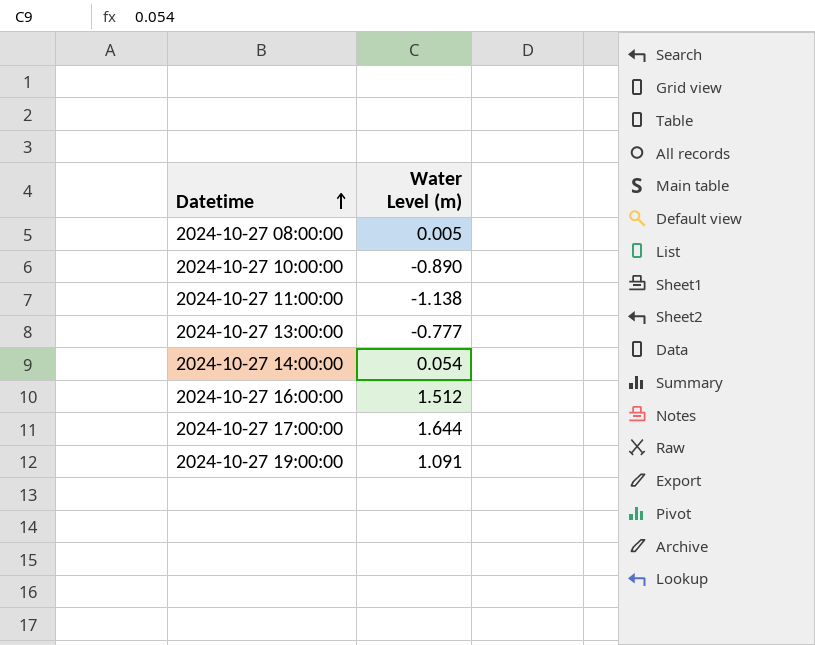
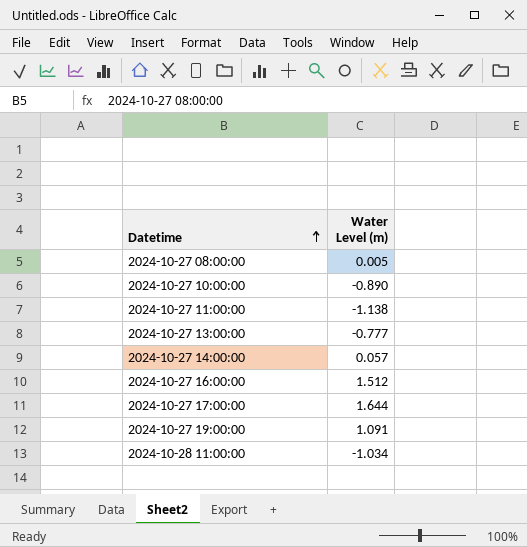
2024-10-27 14:00:00 | Water Level (m): 0.054 -> 0.057
row 2024-10-28 11:00:00: none -> -1.034

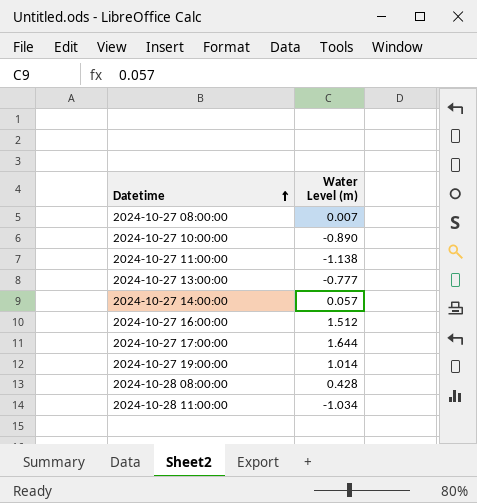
2024-10-27 08:00:00 | Water Level (m): 0.005 -> 0.007
2024-10-27 19:00:00 | Water Level (m): 1.091 -> 1.014
row 2024-10-28 08:00:00: none -> 0.428

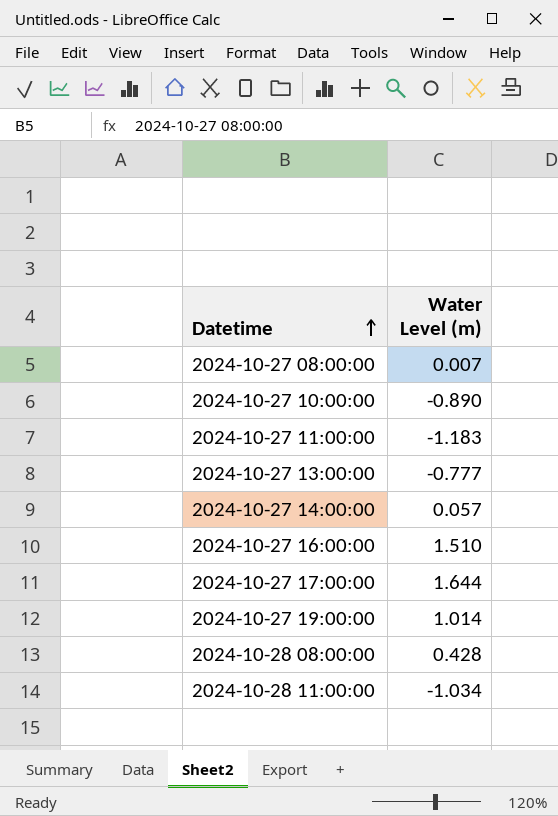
2024-10-27 11:00:00 | Water Level (m): -1.138 -> -1.183
2024-10-27 16:00:00 | Water Level (m): 1.512 -> 1.510

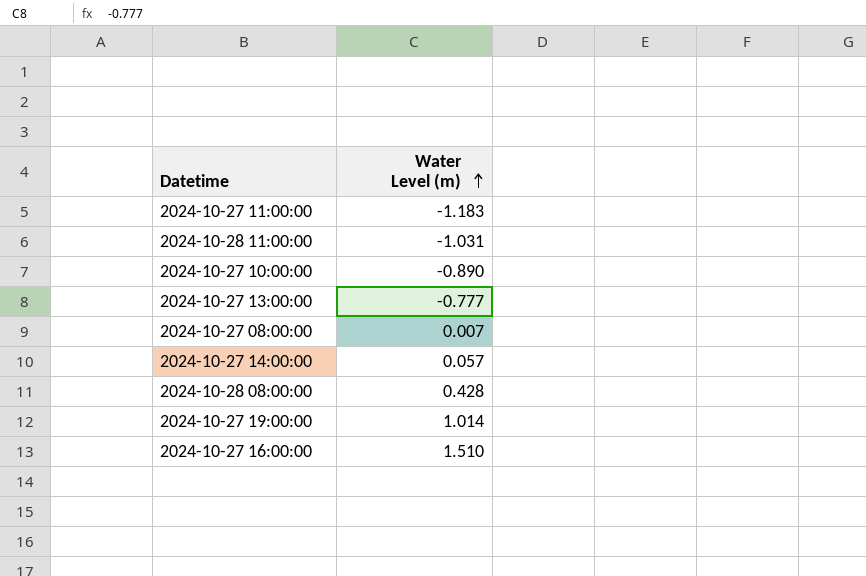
row order: Datetime ascending -> Water Level (m) ascending
row 2024-10-27 17:00:00: 1.644 -> none
2024-10-28 11:00:00 | Water Level (m): -1.034 -> -1.031

